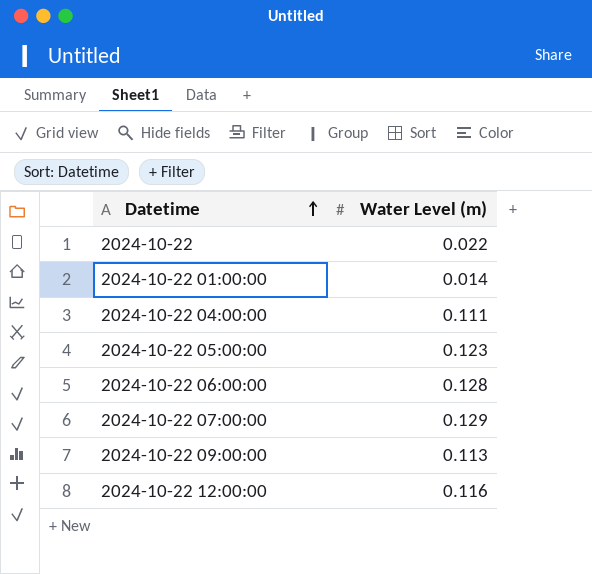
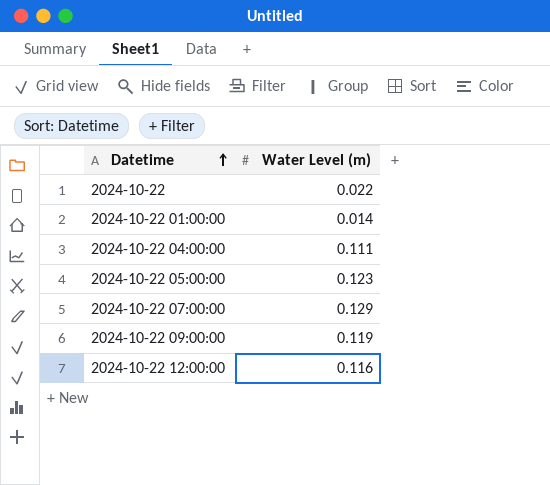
row 2024-10-22 06:00:00: 0.128 -> none
2024-10-22 09:00:00 | Water Level (m): 0.113 -> 0.119

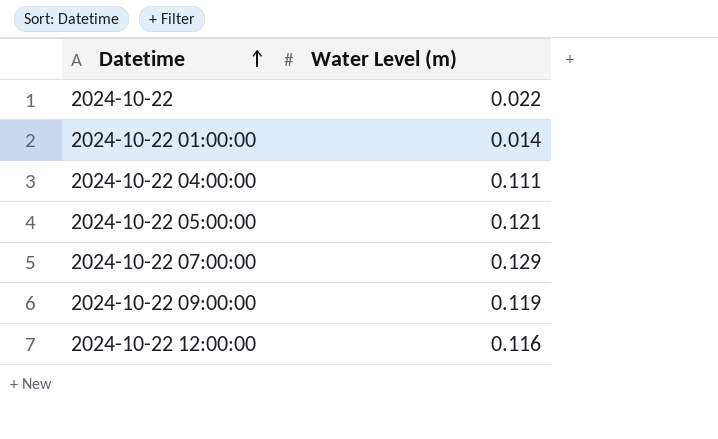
2024-10-22 05:00:00 | Water Level (m): 0.123 -> 0.121

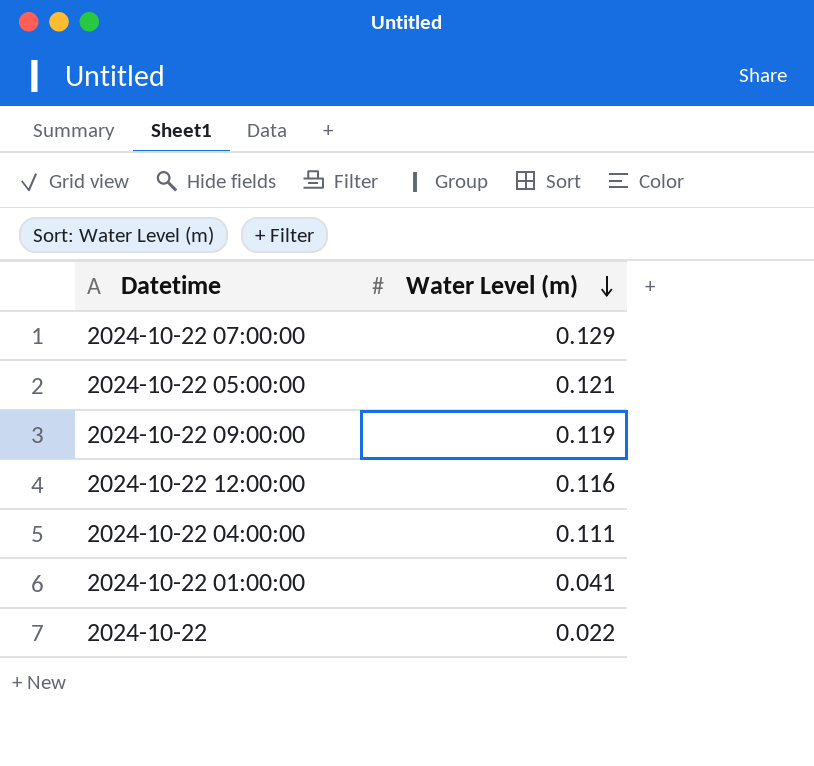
row order: Datetime ascending -> Water Level (m) descending
2024-10-22 01:00:00 | Water Level (m): 0.014 -> 0.041

